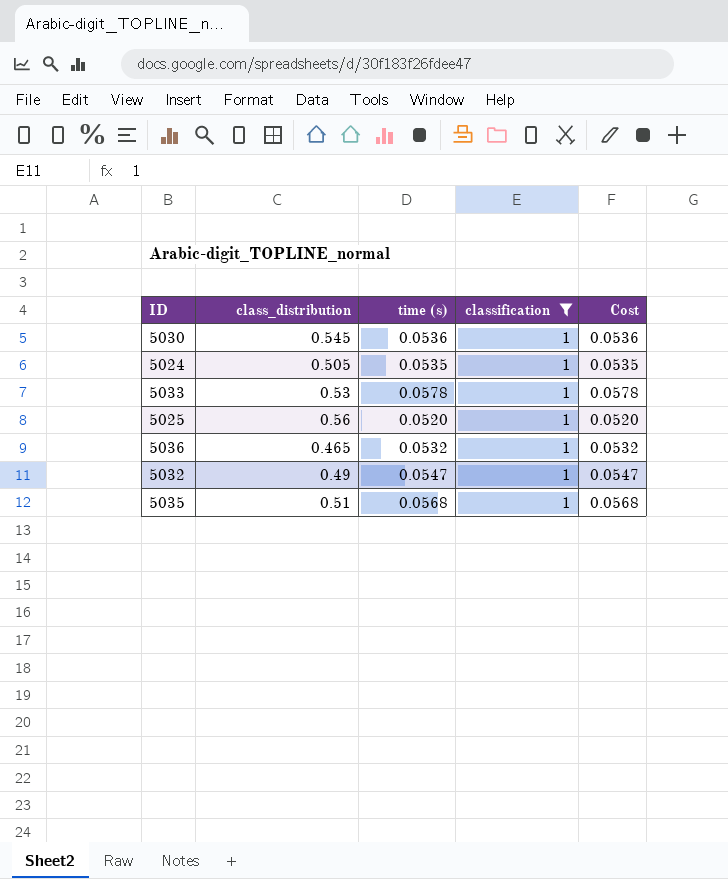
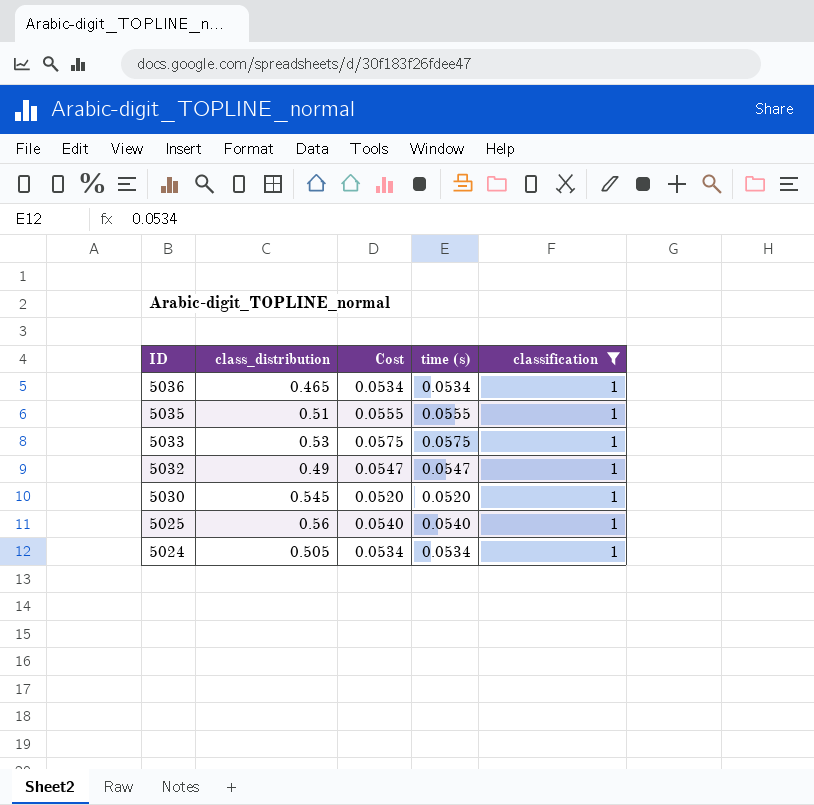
row order: none -> ID descending
column Cost | position: 5 -> 3
5036 | Cost: 0.0532 -> 0.0534
5036 | time (s): 0.0532 -> 0.0534
5035 | Cost: 0.0568 -> 0.0555
5035 | time (s): 0.0568 -> 0.0555
5033 | Cost: 0.0578 -> 0.0575
5033 | time (s): 0.0578 -> 0.0575
5030 | Cost: 0.0536 -> 0.0520
5030 | time (s): 0.0536 -> 0.0520
5025 | Cost: 0.0520 -> 0.0540
5025 | time (s): 0.0520 -> 0.0540
5024 | Cost: 0.0535 -> 0.0534
5024 | time (s): 0.0535 -> 0.0534

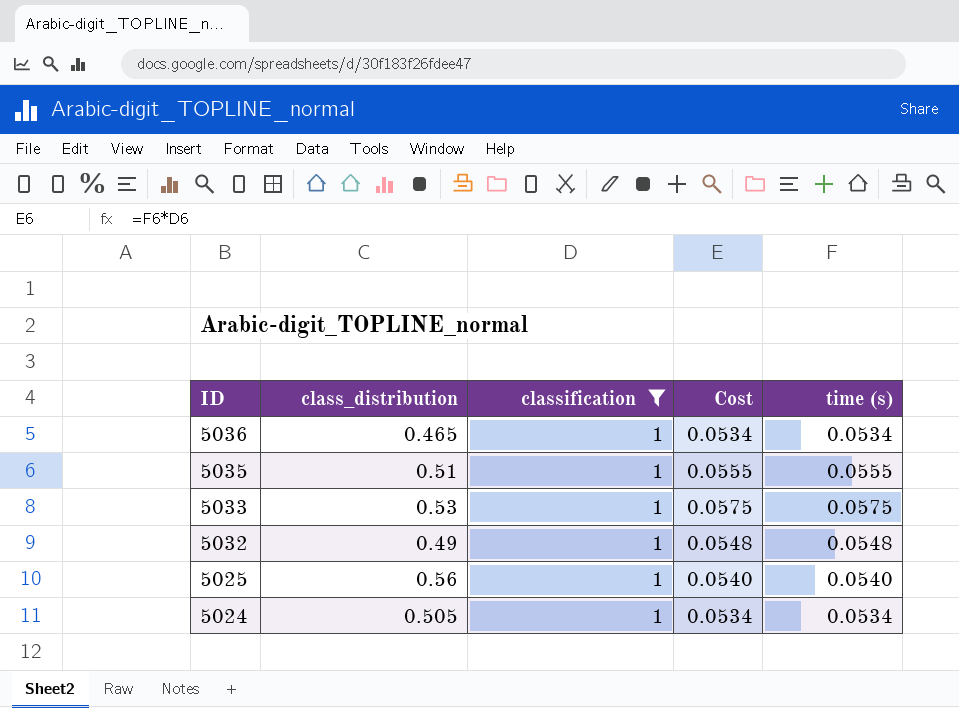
column classification | position: 5 -> 3
row 5030: 0.545 | 0.0520 | 0.0520 | 1 -> none
5032 | Cost: 0.0547 -> 0.0548
5032 | time (s): 0.0547 -> 0.0548

